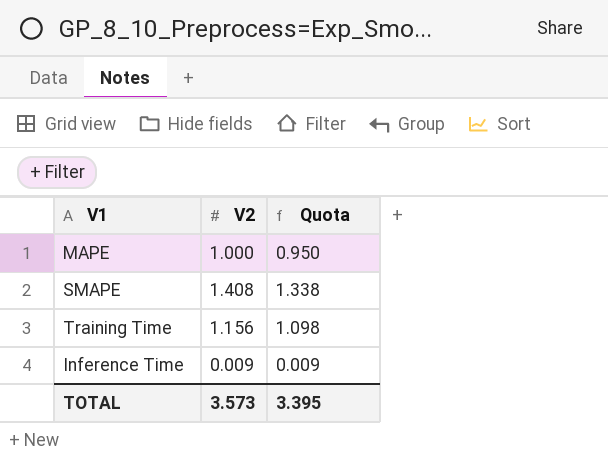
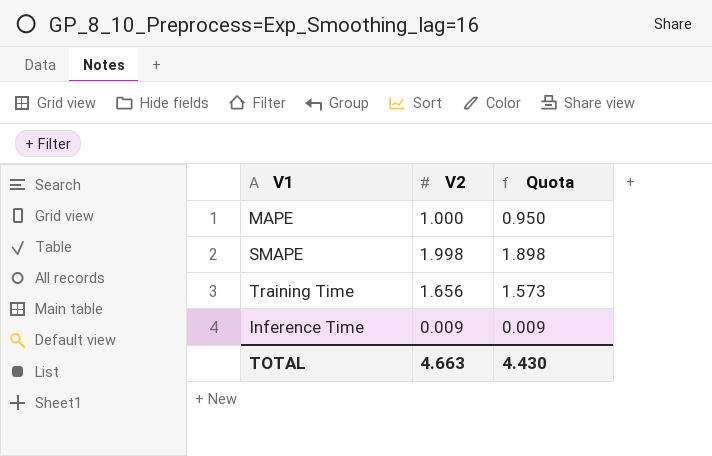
SMAPE | V2: 1.408 -> 1.998
SMAPE | Quota: 1.338 -> 1.898
Training Time | V2: 1.156 -> 1.656
Training Time | Quota: 1.098 -> 1.573
TOTAL | V2: 3.573 -> 4.663
TOTAL | Quota: 3.395 -> 4.430

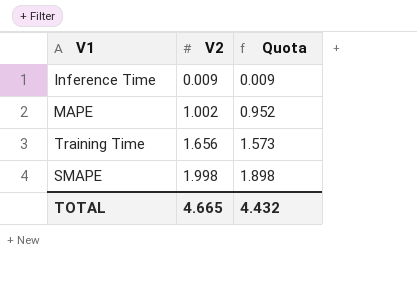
row order: none -> V2 ascending
MAPE | V2: 1.000 -> 1.002
MAPE | Quota: 0.950 -> 0.952
TOTAL | V2: 4.663 -> 4.665
TOTAL | Quota: 4.430 -> 4.432

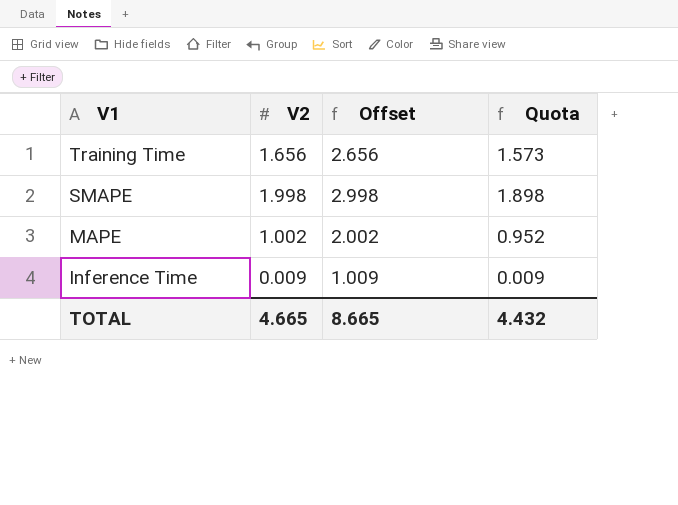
row order: V2 ascending -> V1 descending
column Offset | formula: none -> [V2] + 1

